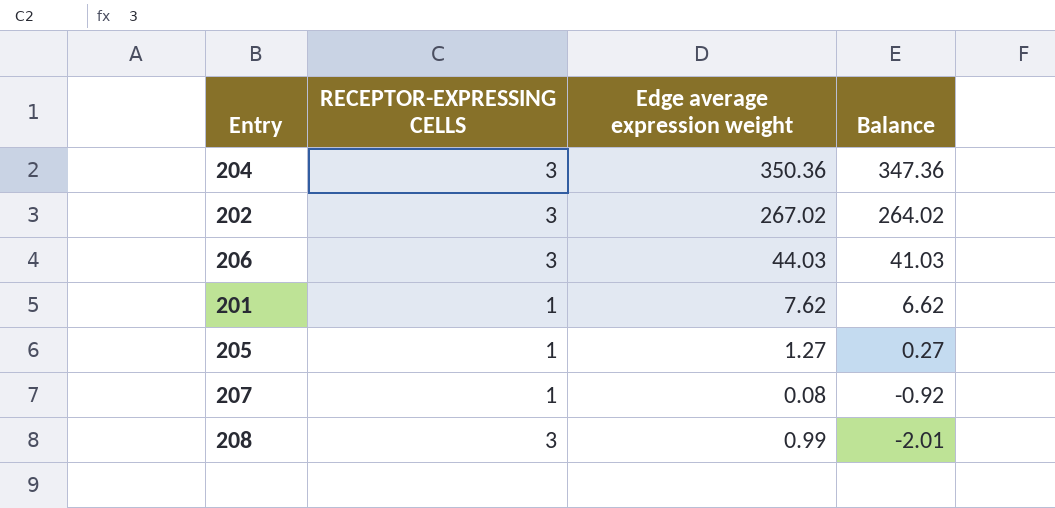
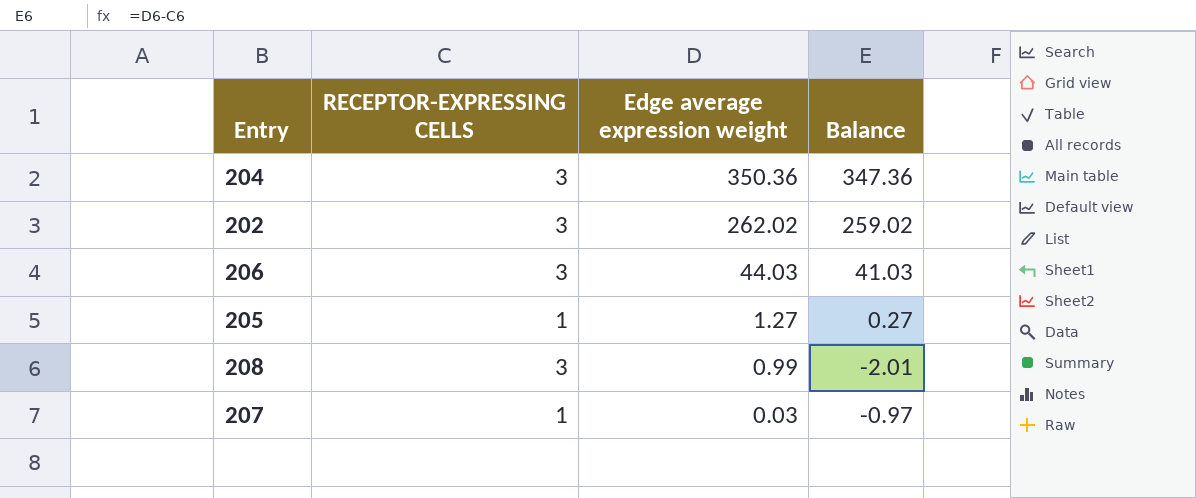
row order: Balance descending -> Edge average expression weight descending
row 201: 1 | 7.62 | 6.62 -> none
202 | Edge average expression weight: 267.02 -> 262.02
202 | Balance: 264.02 -> 259.02
207 | Edge average expression weight: 0.08 -> 0.03
207 | Balance: -0.92 -> -0.97

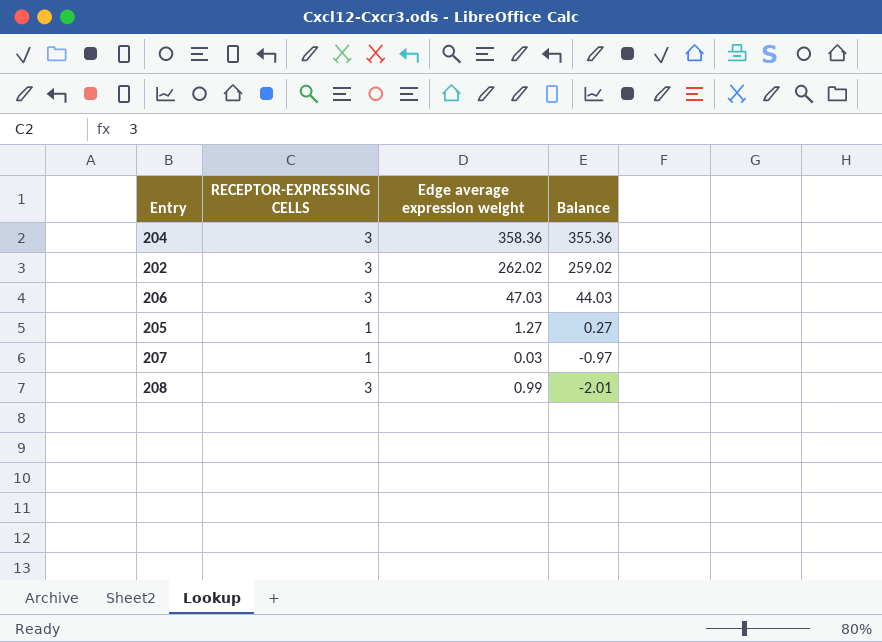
row order: Edge average expression weight descending -> Balance descending
204 | Edge average expression weight: 350.36 -> 358.36
204 | Balance: 347.36 -> 355.36
206 | Edge average expression weight: 44.03 -> 47.03
206 | Balance: 41.03 -> 44.03

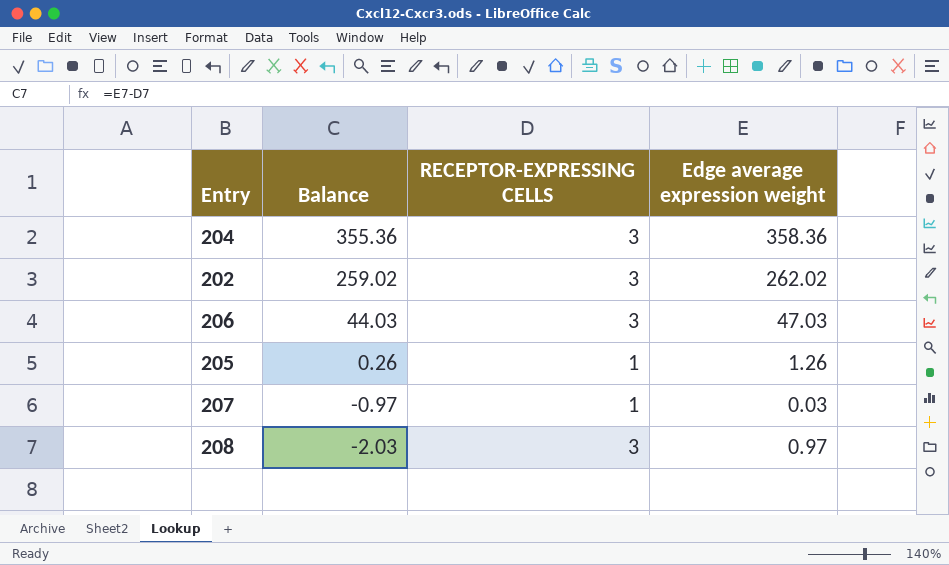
column Balance | position: 4 -> 2
205 | Balance: 0.27 -> 0.26
205 | Edge average expression weight: 1.27 -> 1.26
208 | Balance: -2.01 -> -2.03
208 | Edge average expression weight: 0.99 -> 0.97

